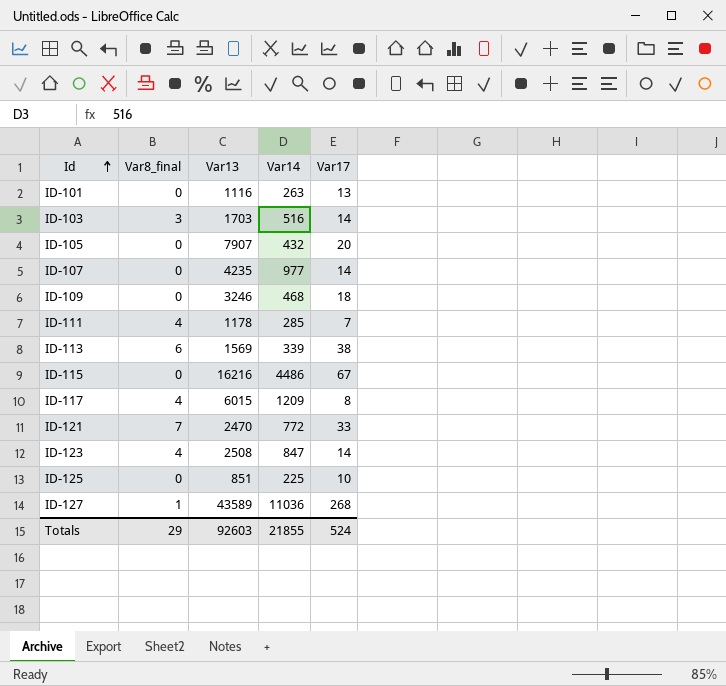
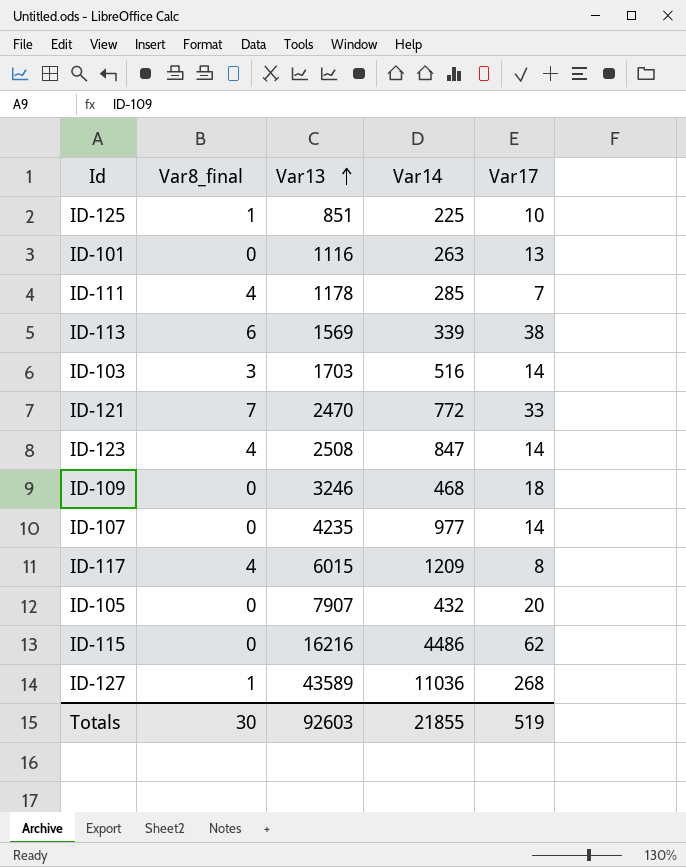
row order: Id ascending -> Var13 ascending
ID-125 | Var8_final: 0 -> 1
ID-115 | Var17: 67 -> 62
Totals | Var8_final: 29 -> 30
Totals | Var17: 524 -> 519

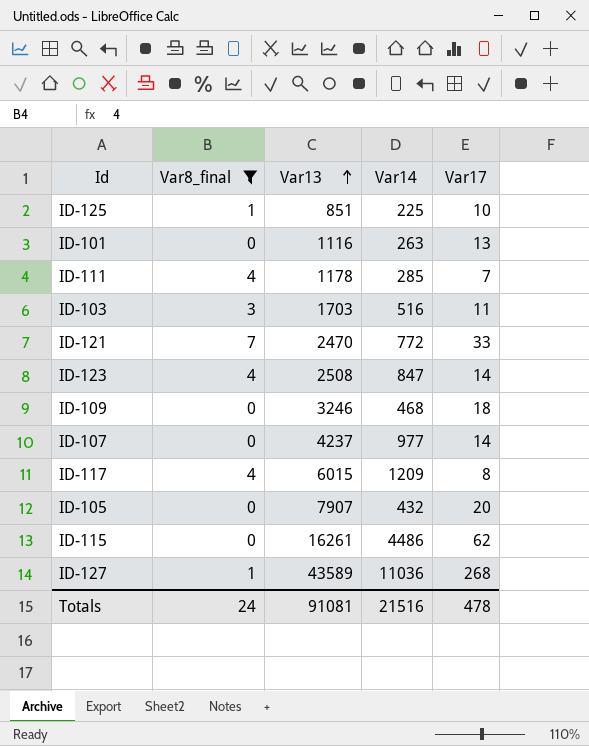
filter: none -> Var8_final != 6
ID-103 | Var17: 14 -> 11
ID-107 | Var13: 4235 -> 4237
ID-115 | Var13: 16216 -> 16261
Totals | Var8_final: 30 -> 24
Totals | Var13: 92603 -> 91081
Totals | Var14: 21855 -> 21516
Totals | Var17: 519 -> 478

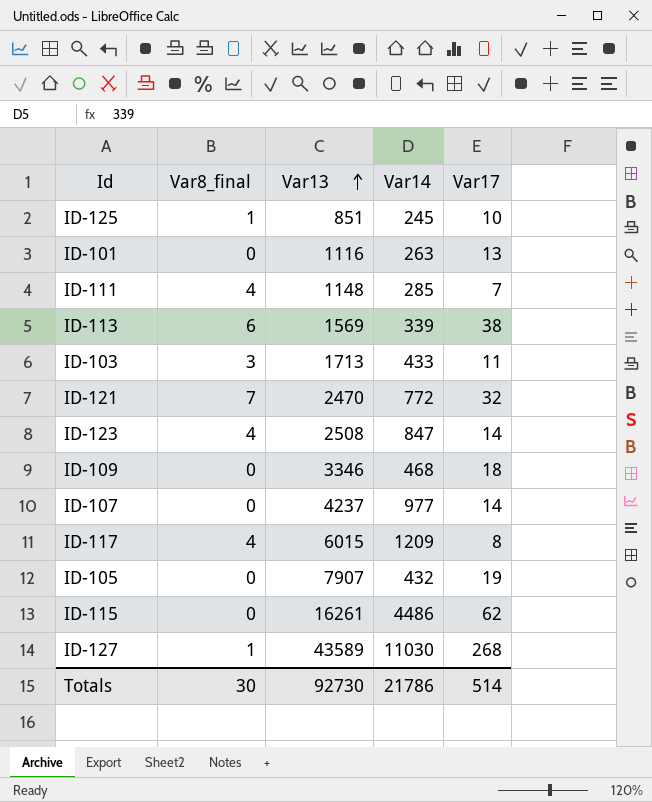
filter: Var8_final != 6 -> none
ID-125 | Var14: 225 -> 245
ID-111 | Var13: 1178 -> 1148
ID-103 | Var13: 1703 -> 1713
ID-103 | Var14: 516 -> 433
ID-121 | Var17: 33 -> 32
ID-109 | Var13: 3246 -> 3346
ID-105 | Var17: 20 -> 19
ID-127 | Var14: 11036 -> 11030
Totals | Var8_final: 24 -> 30
Totals | Var13: 91081 -> 92730
Totals | Var14: 21516 -> 21786
Totals | Var17: 478 -> 514

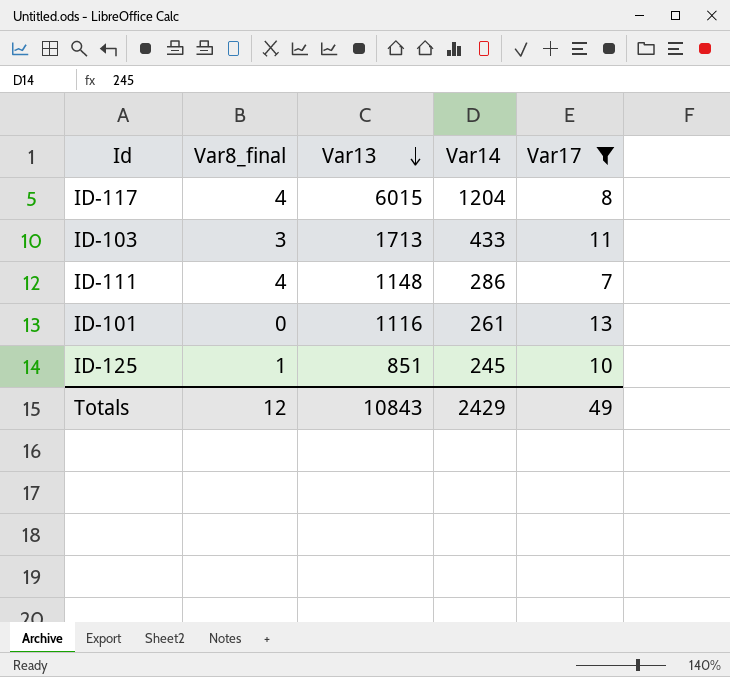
filter: none -> Var17 <= 13
row order: Var13 ascending -> Var13 descending
ID-117 | Var14: 1209 -> 1204
ID-111 | Var14: 285 -> 286
ID-101 | Var14: 263 -> 261
Totals | Var8_final: 30 -> 12
Totals | Var13: 92730 -> 10843
Totals | Var14: 21786 -> 2429
Totals | Var17: 514 -> 49

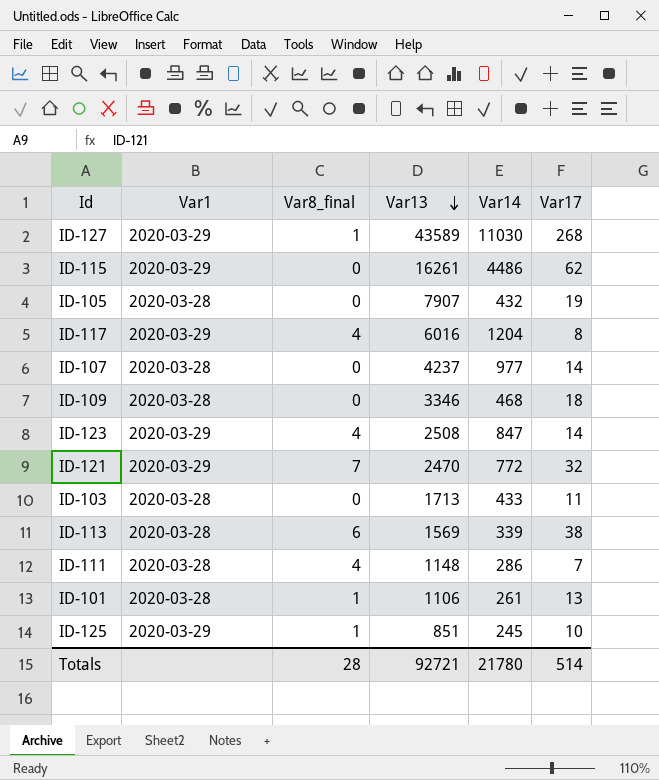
filter: Var17 <= 13 -> none
column Var1 | position: none -> 2
ID-117 | Var13: 6015 -> 6016
ID-103 | Var8_final: 3 -> 0
ID-101 | Var8_final: 0 -> 1
ID-101 | Var13: 1116 -> 1106
Totals | Var8_final: 12 -> 28
Totals | Var13: 10843 -> 92721
Totals | Var14: 2429 -> 21780
Totals | Var17: 49 -> 514

